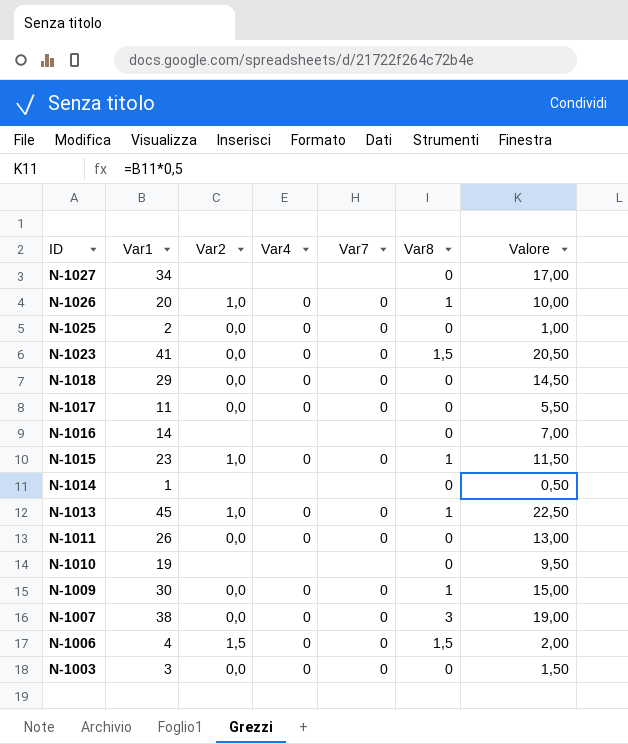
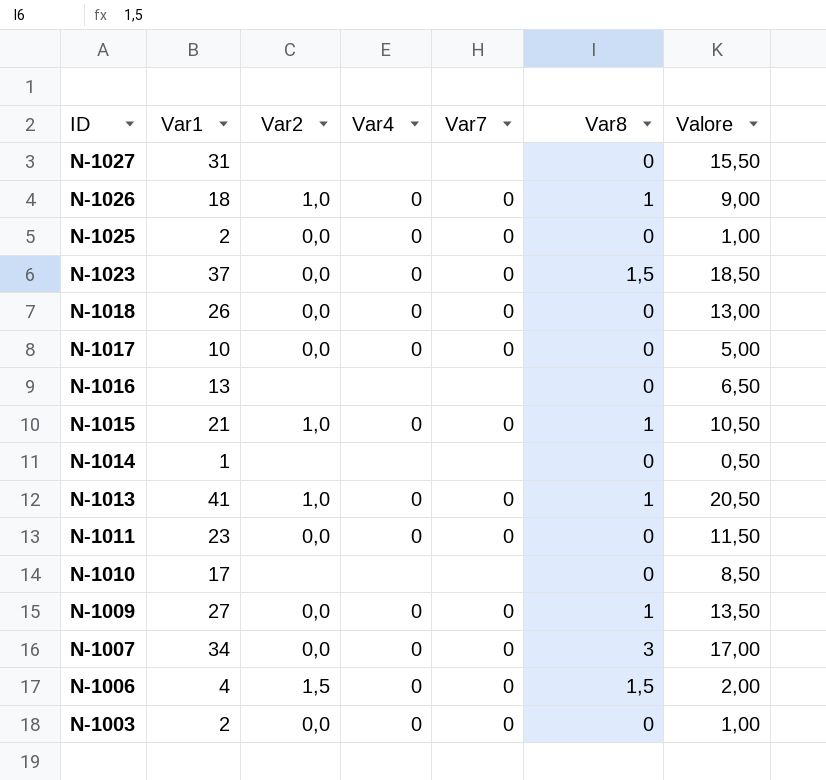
N-1027 | Var1: 34 -> 31
N-1027 | Valore: 17,00 -> 15,50
N-1026 | Var1: 20 -> 18
N-1026 | Valore: 10,00 -> 9,00
N-1023 | Var1: 41 -> 37
N-1023 | Valore: 20,50 -> 18,50
N-1018 | Var1: 29 -> 26
N-1018 | Valore: 14,50 -> 13,00
N-1017 | Var1: 11 -> 10
N-1017 | Valore: 5,50 -> 5,00
N-1016 | Var1: 14 -> 13
N-1016 | Valore: 7,00 -> 6,50
N-1015 | Var1: 23 -> 21
N-1015 | Valore: 11,50 -> 10,50
N-1013 | Var1: 45 -> 41
N-1013 | Valore: 22,50 -> 20,50
N-1011 | Var1: 26 -> 23
N-1011 | Valore: 13,00 -> 11,50
N-1010 | Var1: 19 -> 17
N-1010 | Valore: 9,50 -> 8,50
N-1009 | Var1: 30 -> 27
N-1009 | Valore: 15,00 -> 13,50
N-1007 | Var1: 38 -> 34
N-1007 | Valore: 19,00 -> 17,00
N-1003 | Var1: 3 -> 2
N-1003 | Valore: 1,50 -> 1,00

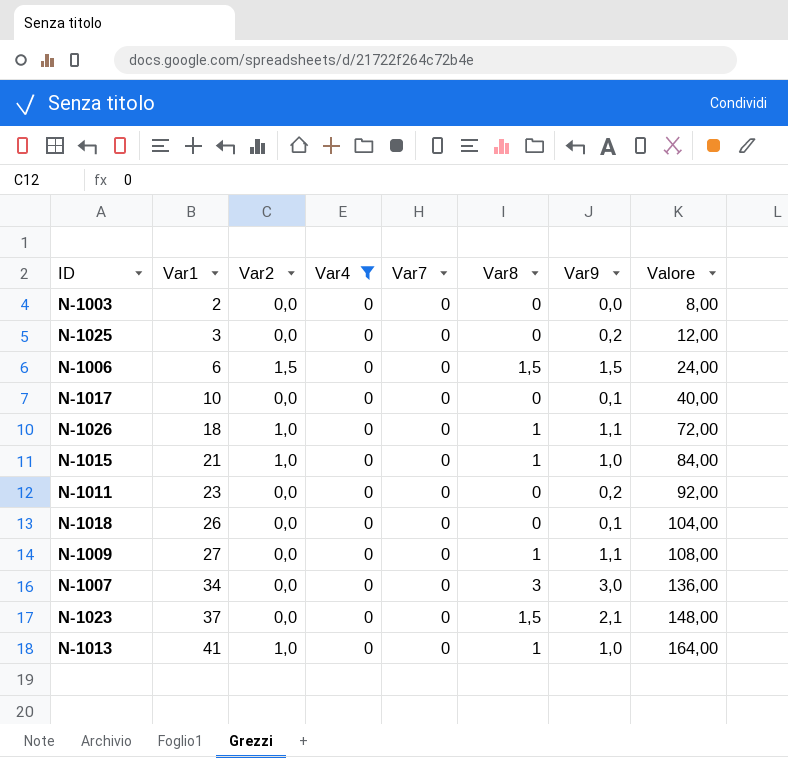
filter: none -> Var4 = 0
row order: ID descending -> Var1 ascending
column Var9 | position: none -> 7
column Valore | formula: [Var1] * 0,5 -> [Var1] * 4
N-1025 | Var1: 2 -> 3
N-1006 | Var1: 4 -> 6

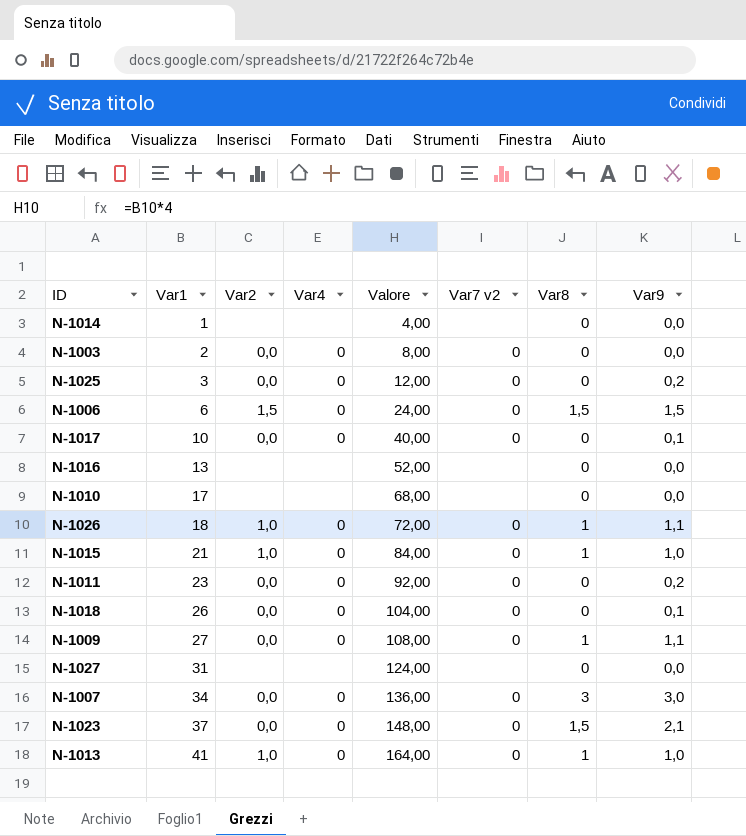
filter: Var4 = 0 -> none
column Valore | position: 8 -> 5
column name: Var7 -> Var7 v2

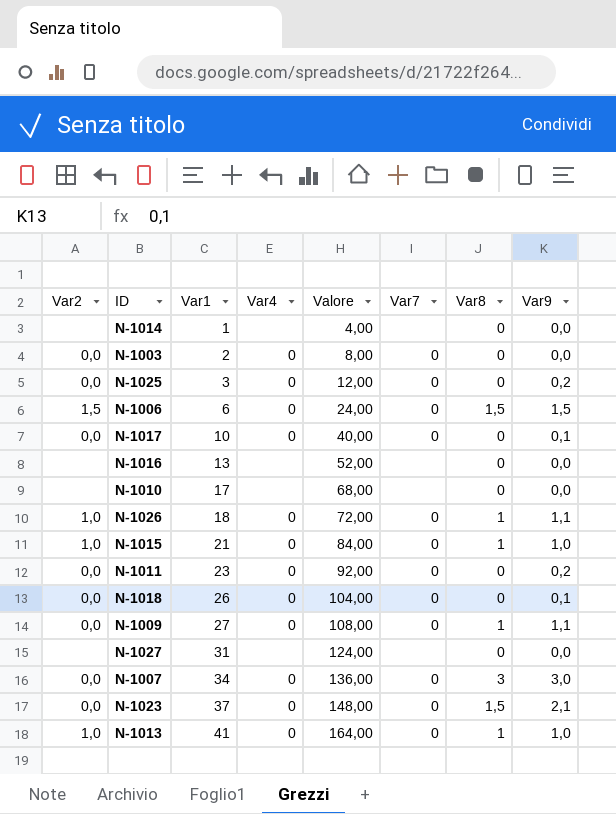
column Var2 | position: 3 -> 1
column name: Var7 v2 -> Var7

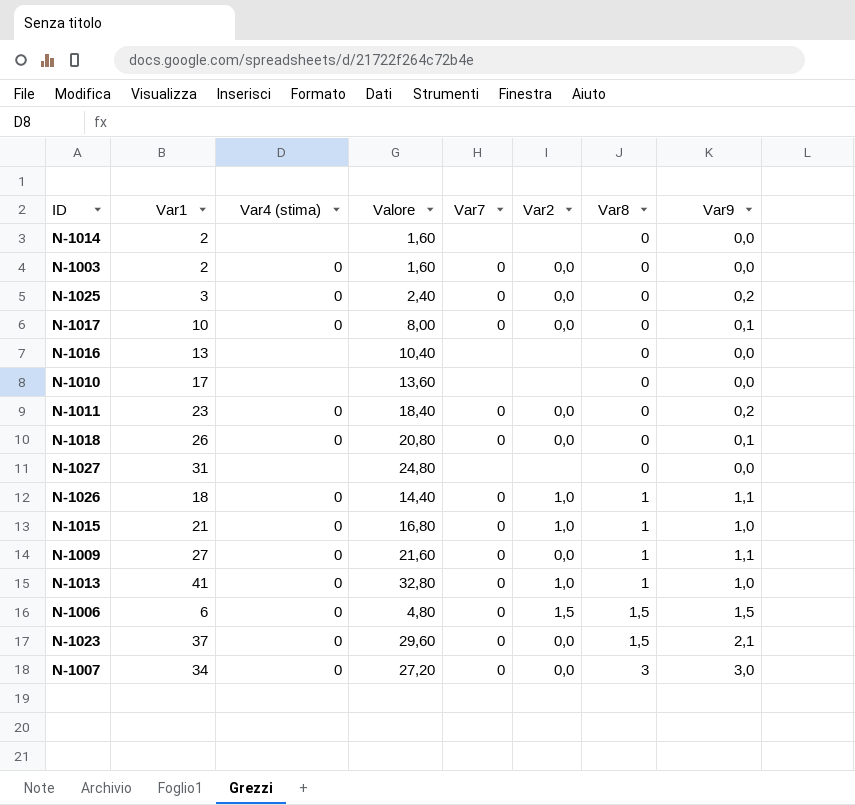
row order: Var1 ascending -> Var8 ascending
column name: Var4 -> Var4 (stima)
column Valore | formula: [Var1] * 4 -> [Var1] * 0,8
column Var2 | position: 1 -> 6
N-1014 | Var1: 1 -> 2

